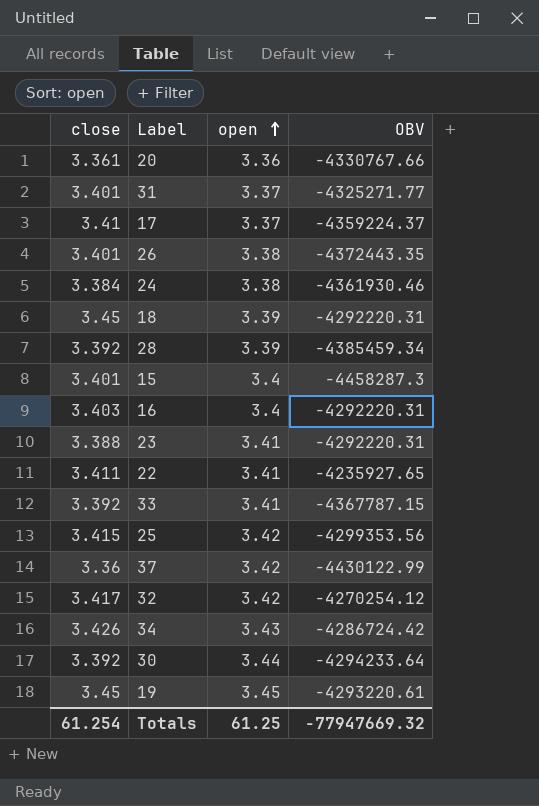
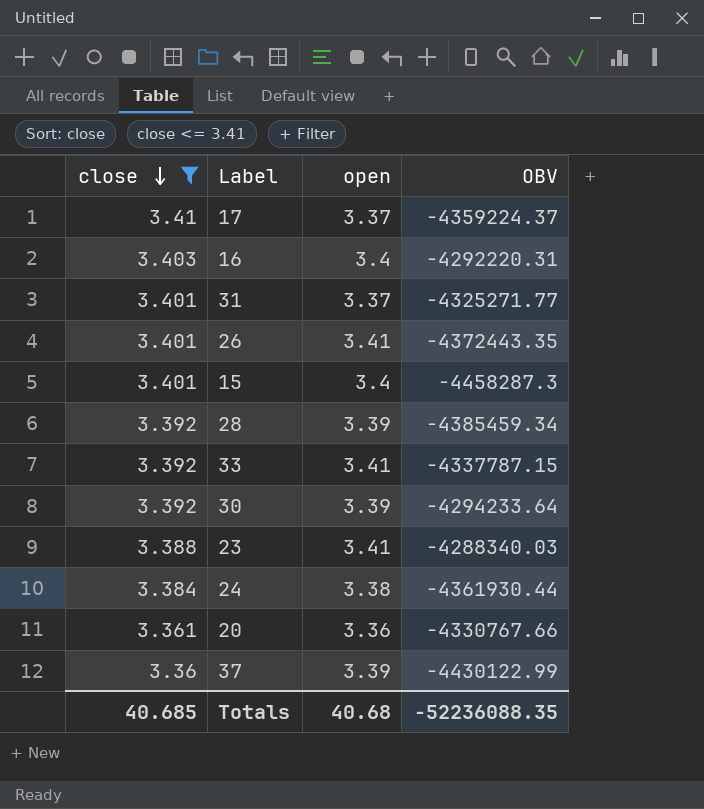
filter: none -> close <= 3.41
row order: open ascending -> close descending
26 | open: 3.38 -> 3.41
33 | OBV: -4367787.15 -> -4337787.15
30 | open: 3.44 -> 3.39
23 | OBV: -4292220.31 -> -4288340.03
24 | OBV: -4361930.46 -> -4361930.44
37 | open: 3.42 -> 3.39
Totals | close: 61.254 -> 40.685
Totals | open: 61.25 -> 40.68
Totals | OBV: -77947669.32 -> -52236088.35

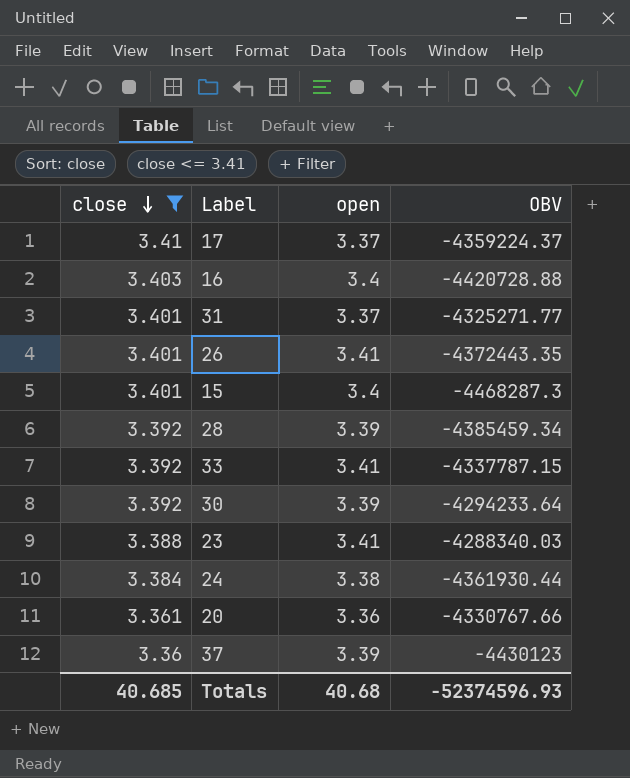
16 | OBV: -4292220.31 -> -4420728.88
15 | OBV: -4458287.3 -> -4468287.3
37 | OBV: -4430122.99 -> -4430123
Totals | OBV: -52236088.35 -> -52374596.93

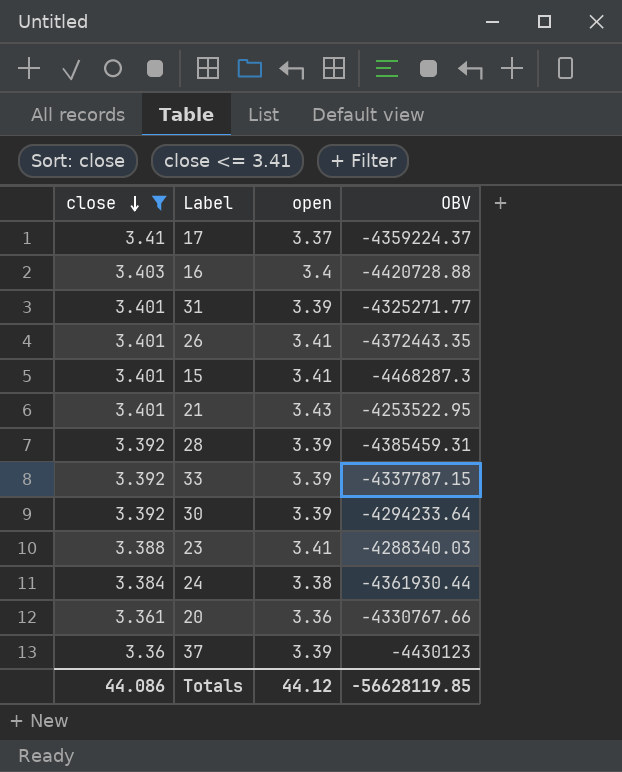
31 | open: 3.37 -> 3.39
15 | open: 3.4 -> 3.41
row 21: none -> 3.401 | 3.43 | -4253522.95
28 | OBV: -4385459.34 -> -4385459.31
33 | open: 3.41 -> 3.39
Totals | close: 40.685 -> 44.086
Totals | open: 40.68 -> 44.12
Totals | OBV: -52374596.93 -> -56628119.85

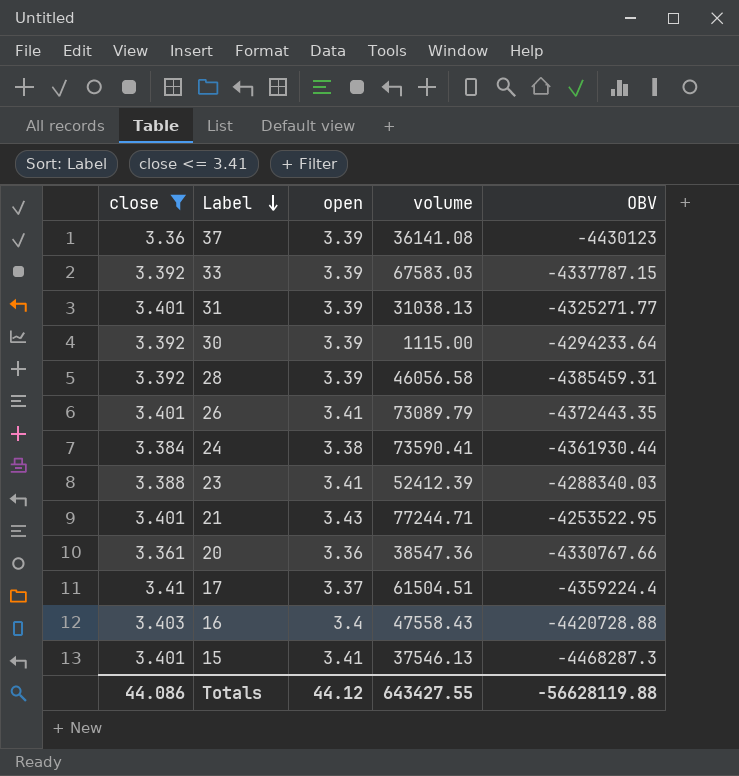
row order: close descending -> Label descending
column volume | position: none -> 4
17 | OBV: -4359224.37 -> -4359224.4
Totals | OBV: -56628119.85 -> -56628119.88

